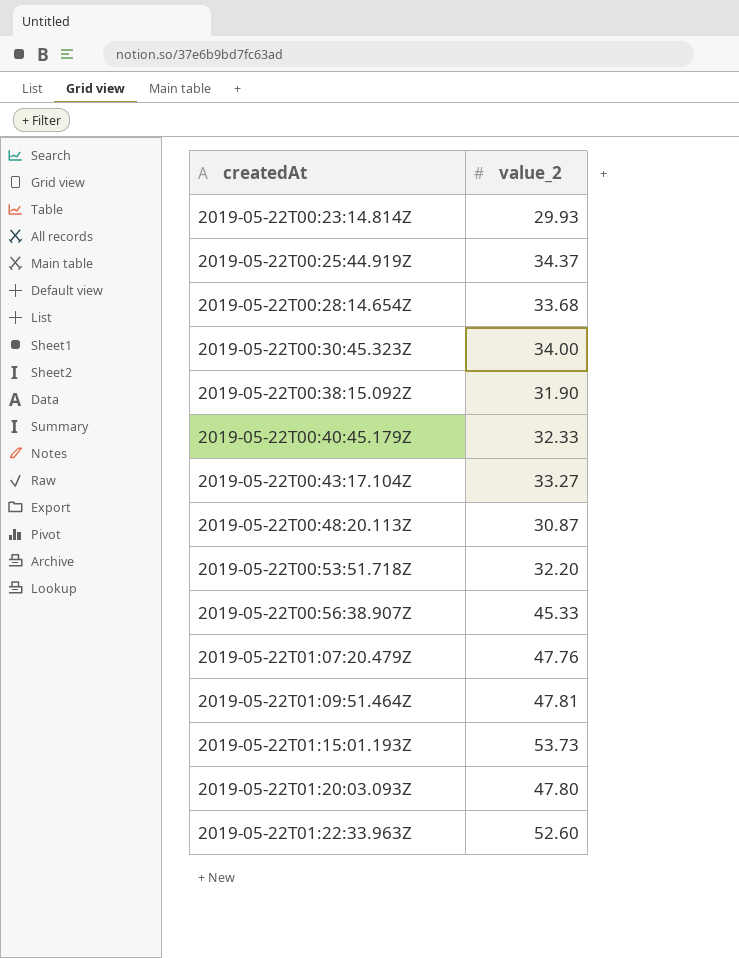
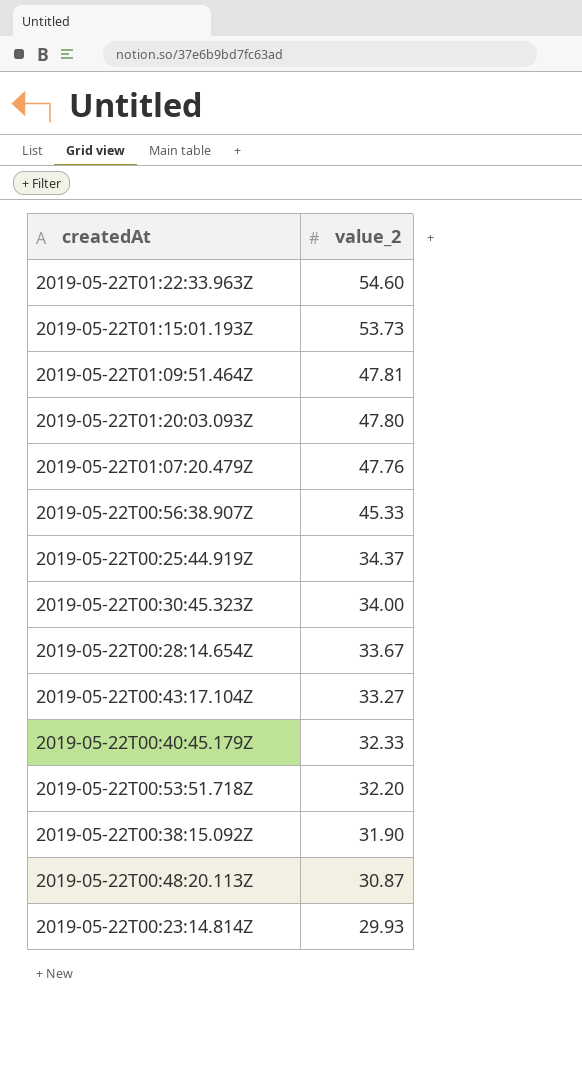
row order: createdAt ascending -> value_2 descending
2019-05-22T01:22:33.963Z | value_2: 52.60 -> 54.60
2019-05-22T00:28:14.654Z | value_2: 33.68 -> 33.67

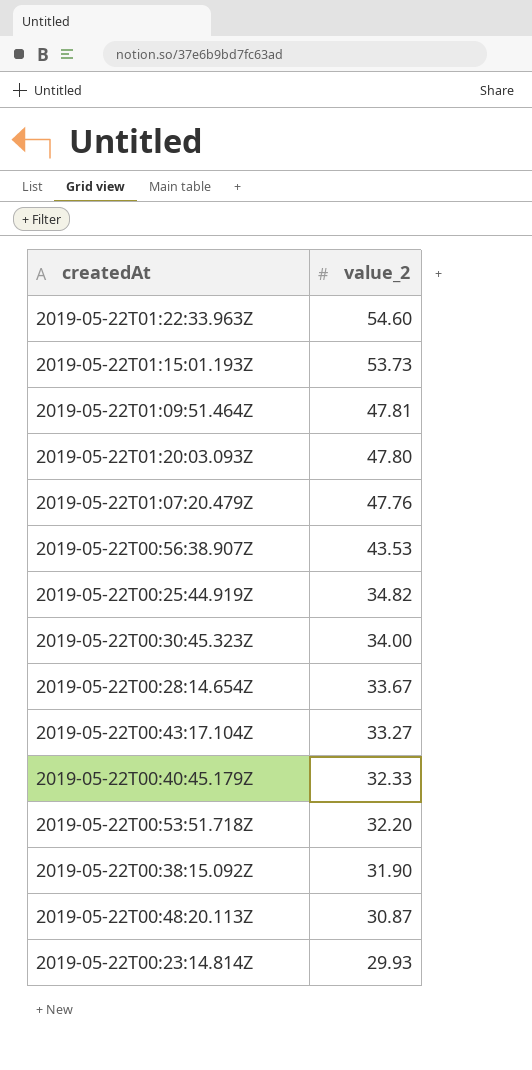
2019-05-22T00:56:38.907Z | value_2: 45.33 -> 43.53
2019-05-22T00:25:44.919Z | value_2: 34.37 -> 34.82

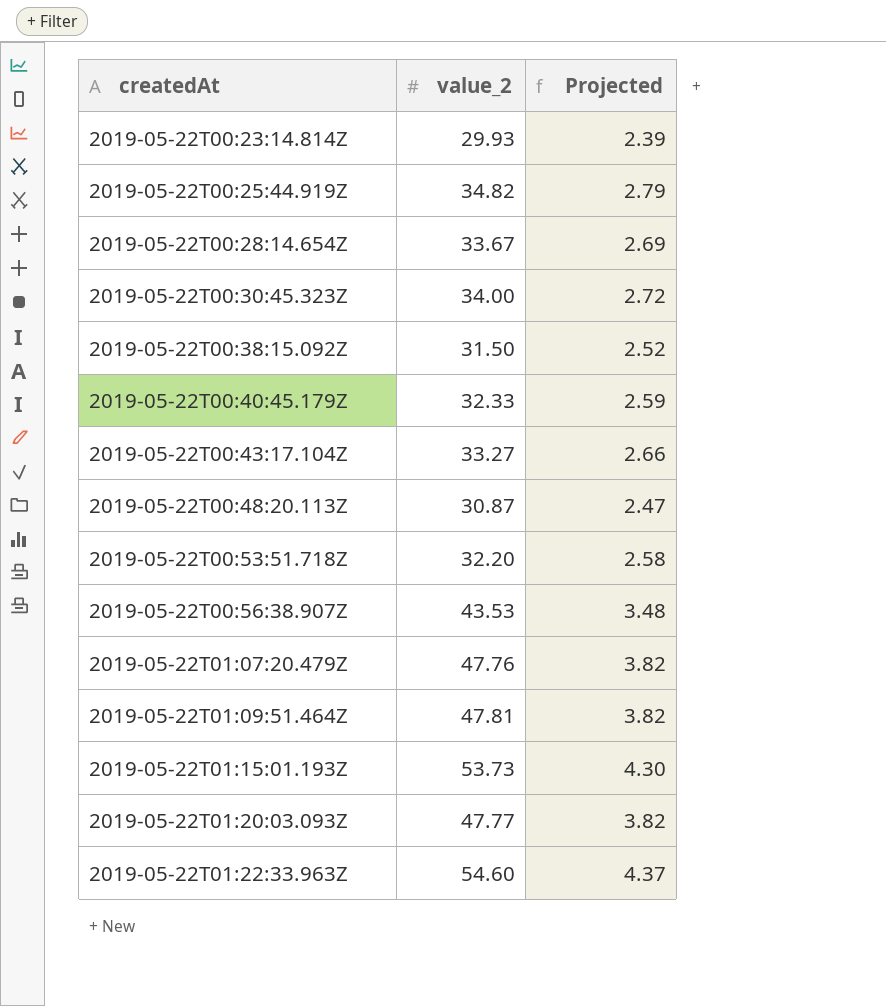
row order: value_2 descending -> createdAt ascending
column Projected | formula: none -> [value_2] * 0.08
2019-05-22T00:38:15.092Z | value_2: 31.90 -> 31.50
2019-05-22T01:20:03.093Z | value_2: 47.80 -> 47.77

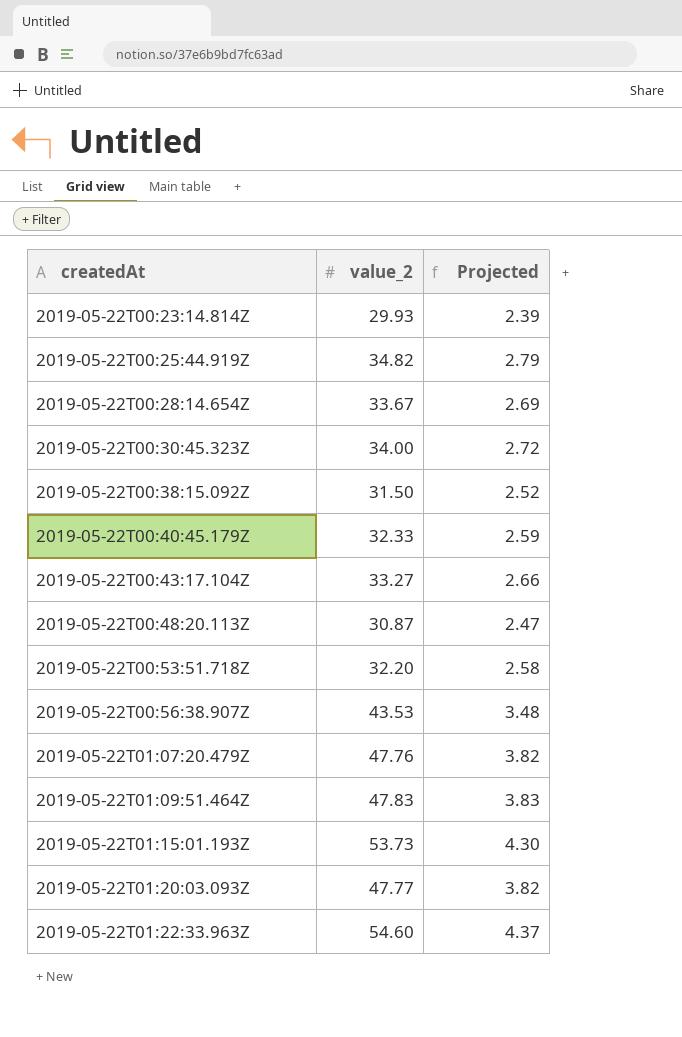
2019-05-22T01:09:51.464Z | value_2: 47.81 -> 47.83
2019-05-22T01:09:51.464Z | Projected: 3.82 -> 3.83

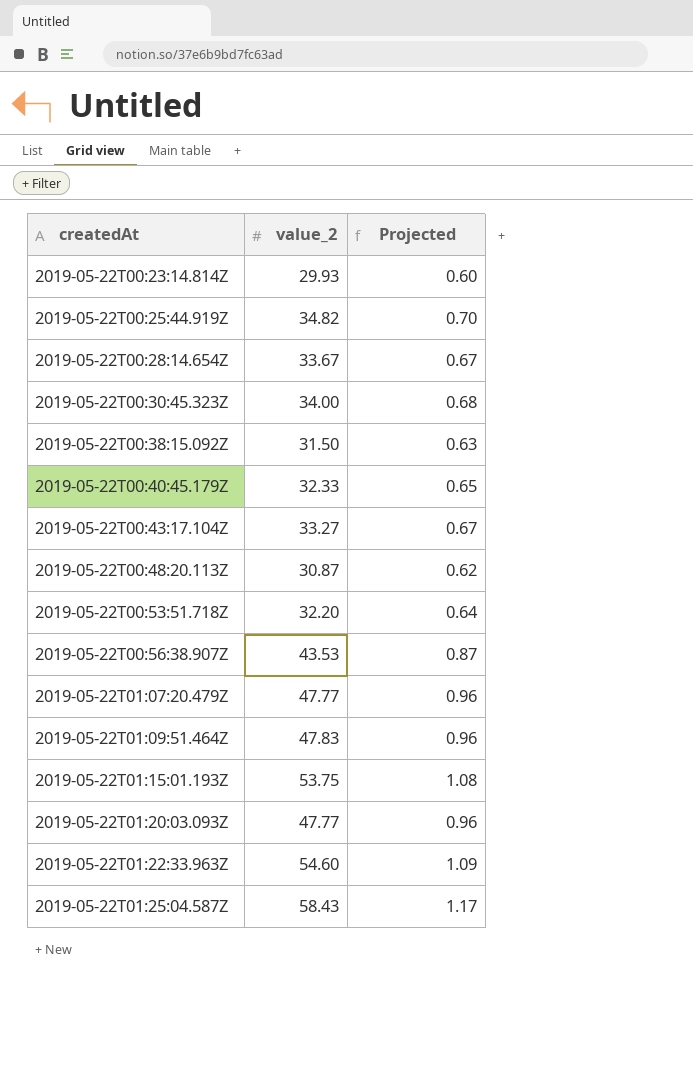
column Projected | formula: [value_2] * 0.08 -> [value_2] * 0.02
2019-05-22T01:07:20.479Z | value_2: 47.76 -> 47.77
2019-05-22T01:15:01.193Z | value_2: 53.73 -> 53.75
row 2019-05-22T01:25:04.587Z: none -> 58.43 | 1.17

